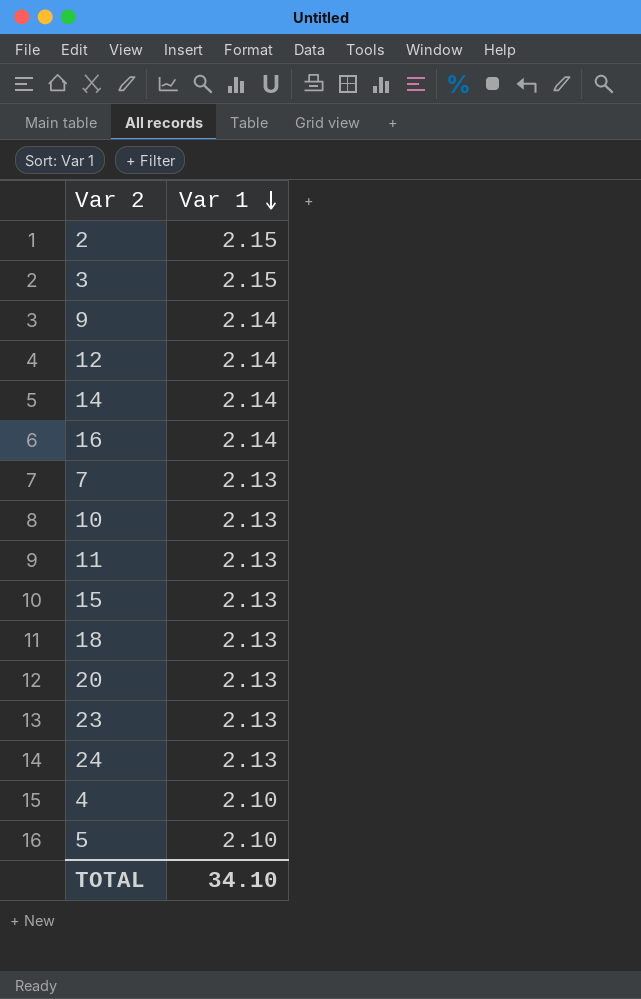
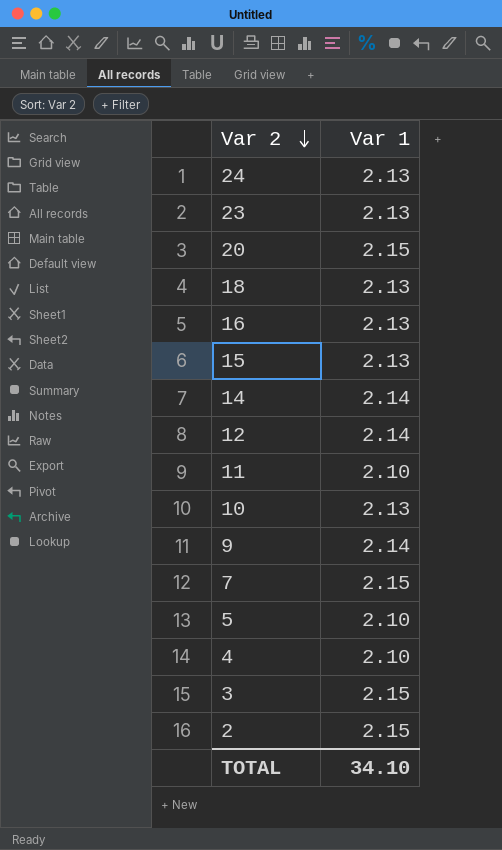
row order: Var 1 descending -> Var 2 descending
20 | Var 1: 2.13 -> 2.15
16 | Var 1: 2.14 -> 2.13
11 | Var 1: 2.13 -> 2.10
7 | Var 1: 2.13 -> 2.15

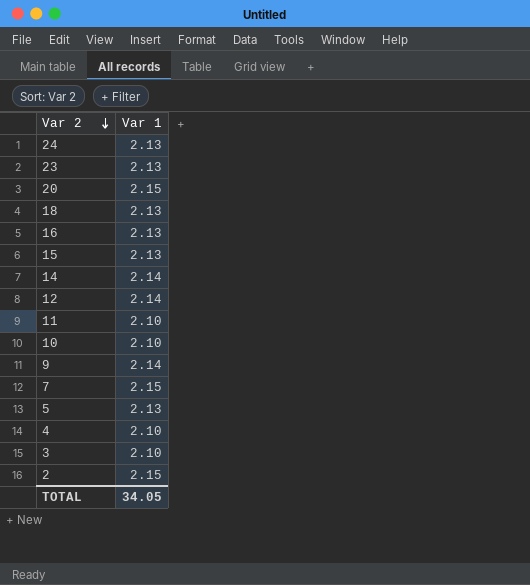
10 | Var 1: 2.13 -> 2.10
5 | Var 1: 2.10 -> 2.13
3 | Var 1: 2.15 -> 2.10
TOTAL | Var 1: 34.10 -> 34.05

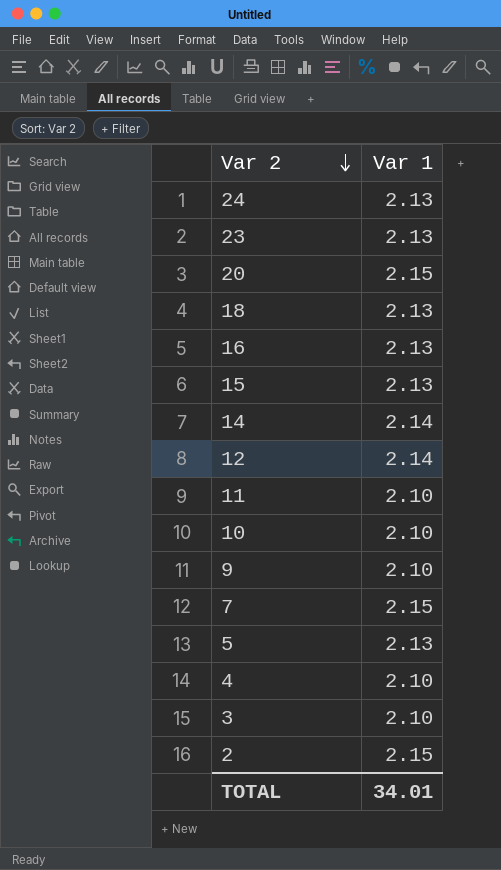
9 | Var 1: 2.14 -> 2.10
TOTAL | Var 1: 34.05 -> 34.01

